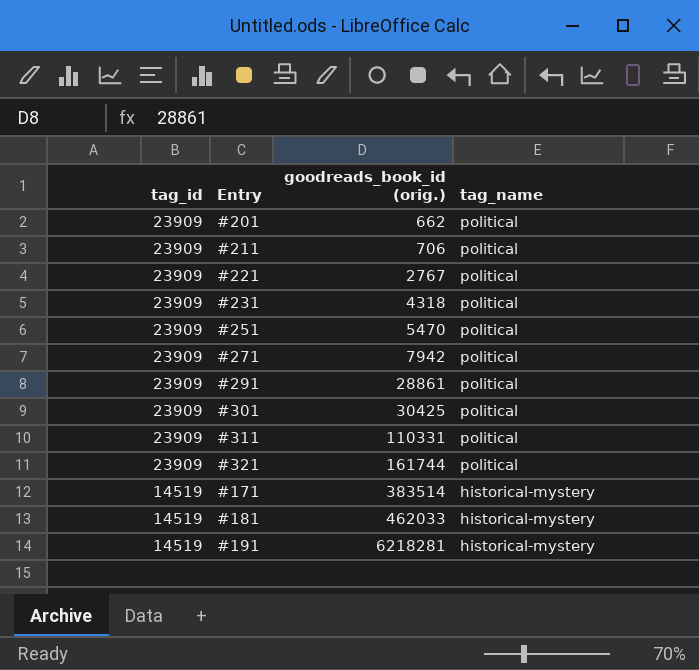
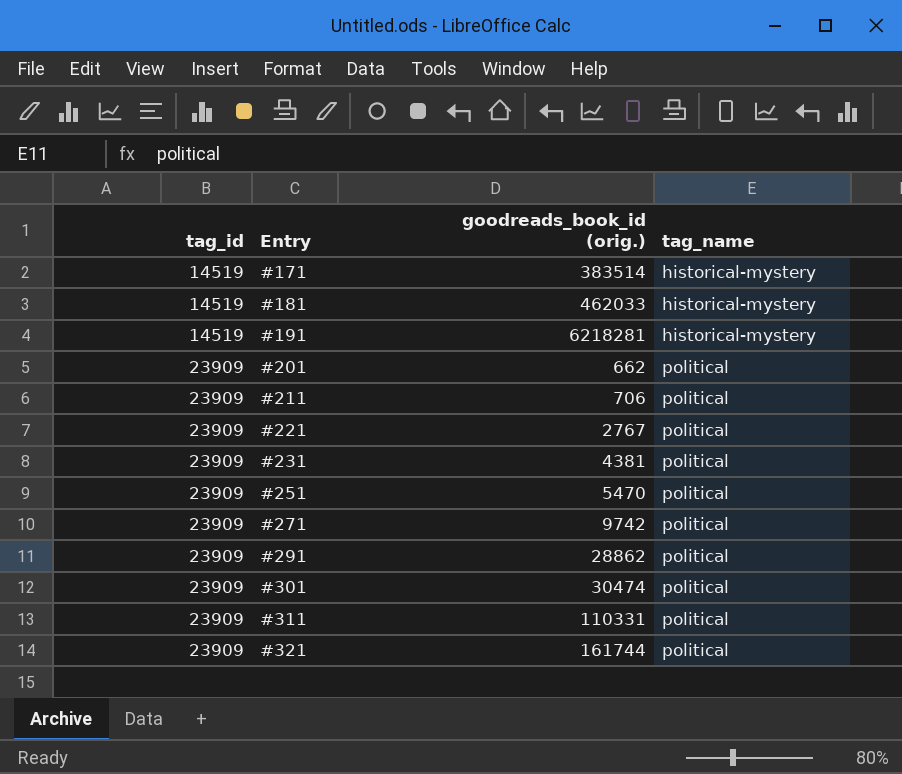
row order: tag_id descending -> tag_id ascending
#231 | goodreads_book_id (orig.): 4318 -> 4381
#271 | goodreads_book_id (orig.): 7942 -> 9742
#291 | goodreads_book_id (orig.): 28861 -> 28862
#301 | goodreads_book_id (orig.): 30425 -> 30474

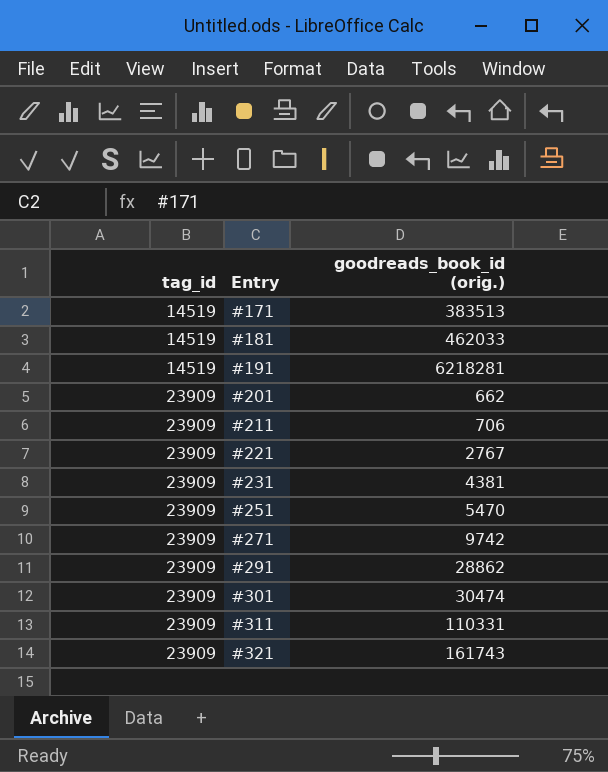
column tag_name | position: 4 -> none
#171 | goodreads_book_id (orig.): 383514 -> 383513
#321 | goodreads_book_id (orig.): 161744 -> 161743

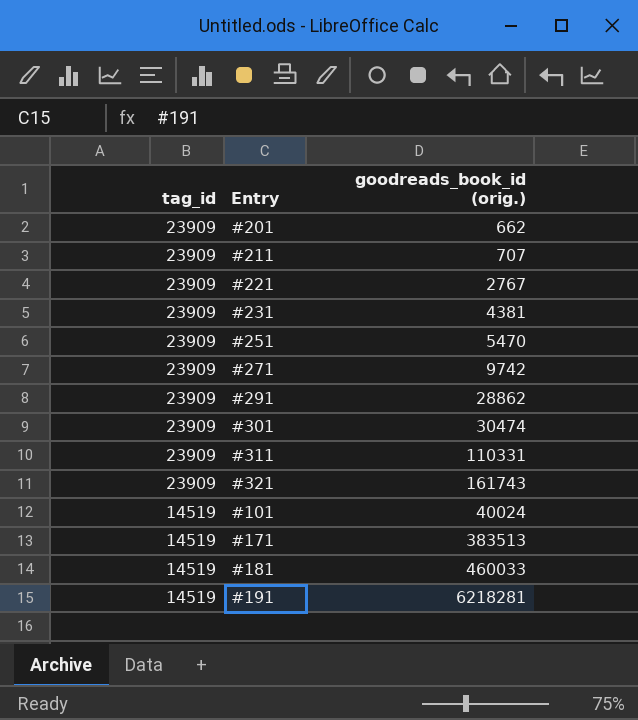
row order: tag_id ascending -> tag_id descending
#211 | goodreads_book_id (orig.): 706 -> 707
row #101: none -> 14519 | 40024
#181 | goodreads_book_id (orig.): 462033 -> 460033

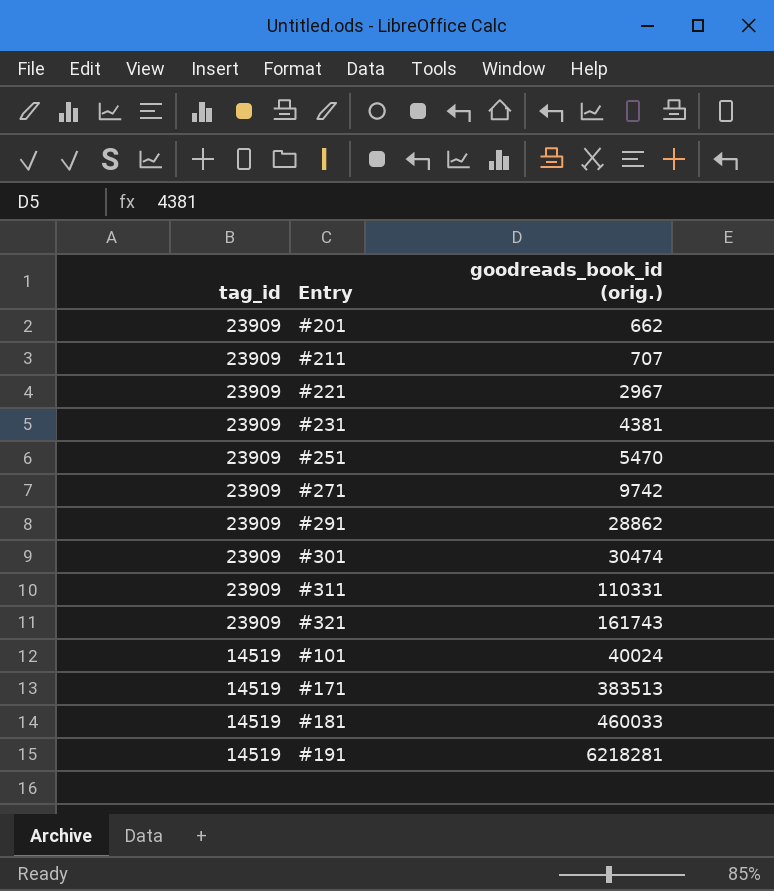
#221 | goodreads_book_id (orig.): 2767 -> 2967

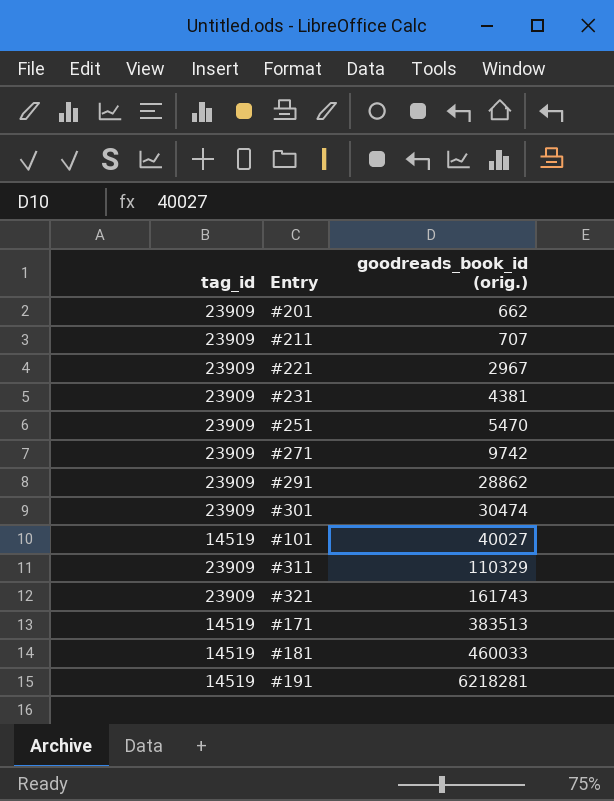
row order: tag_id descending -> goodreads_book_id (orig.) ascending
#101 | goodreads_book_id (orig.): 40024 -> 40027
#311 | goodreads_book_id (orig.): 110331 -> 110329

